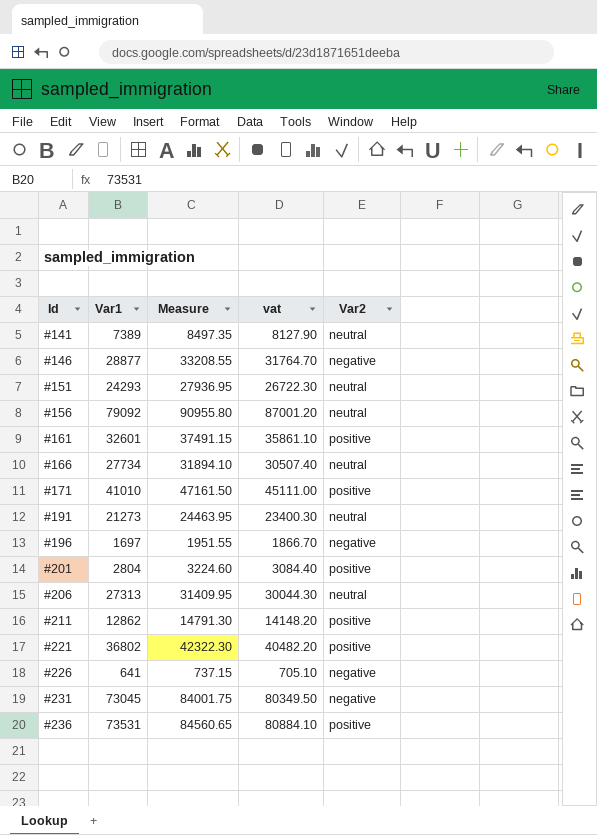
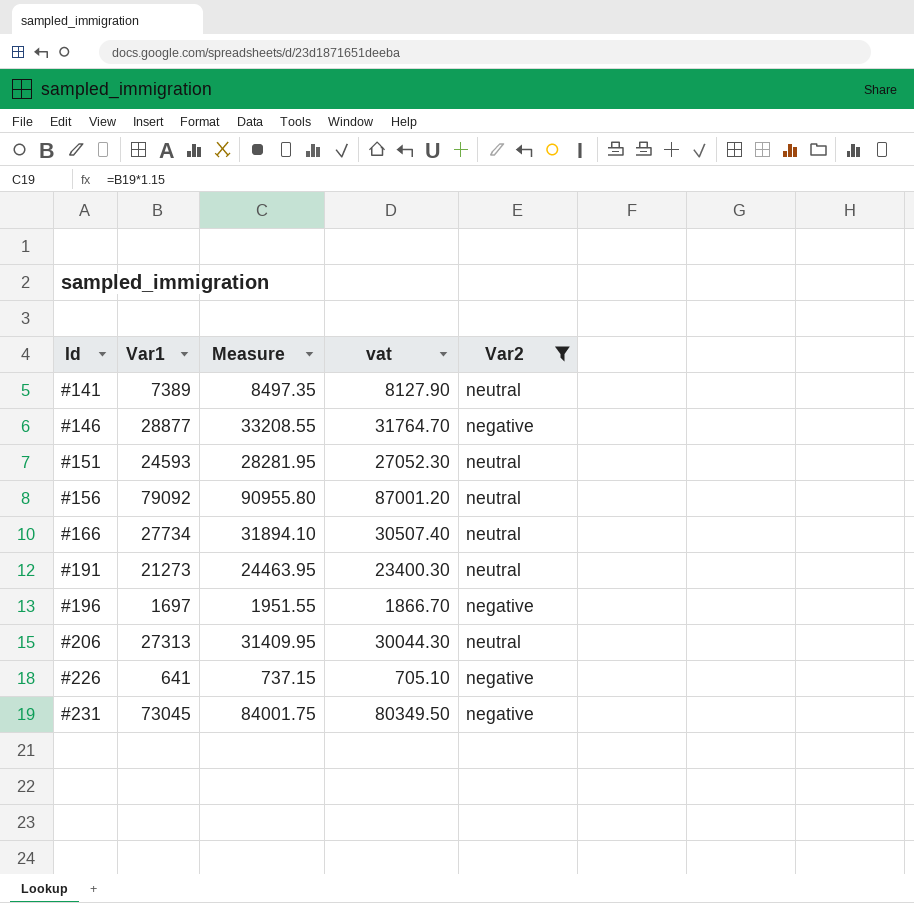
filter: none -> Var2 != positive
#151 | Var1: 24293 -> 24593
#151 | Measure: 27936.95 -> 28281.95
#151 | vat: 26722.30 -> 27052.30

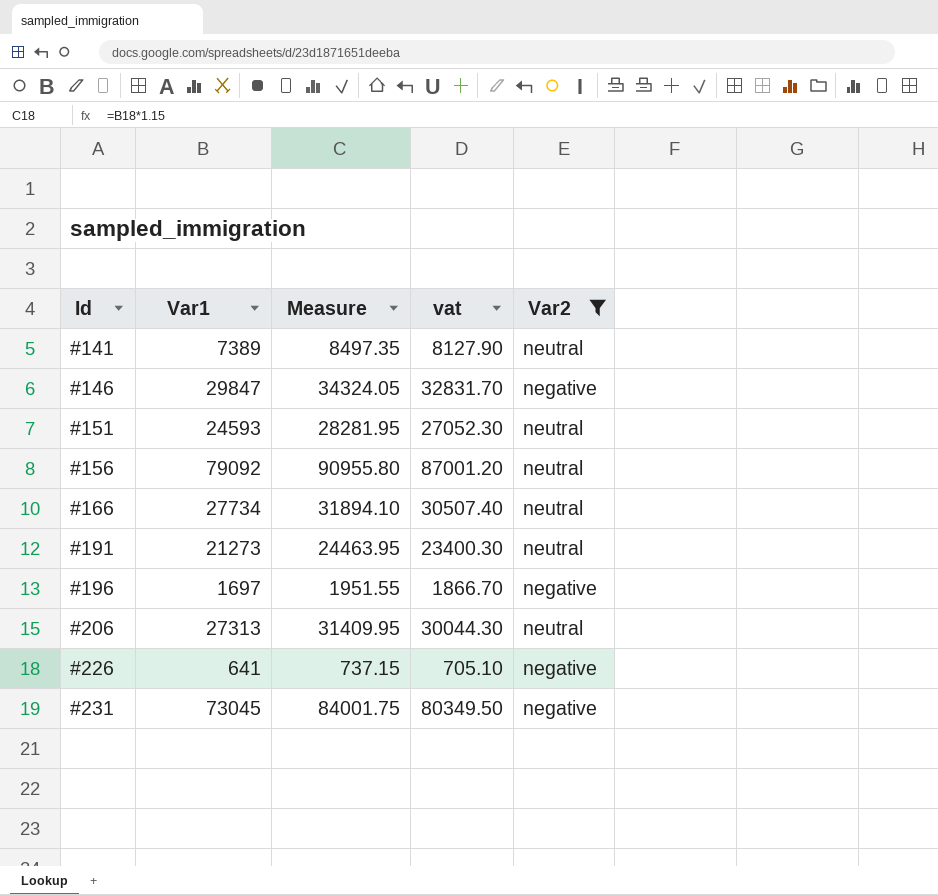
#146 | Var1: 28877 -> 29847
#146 | Measure: 33208.55 -> 34324.05
#146 | vat: 31764.70 -> 32831.70

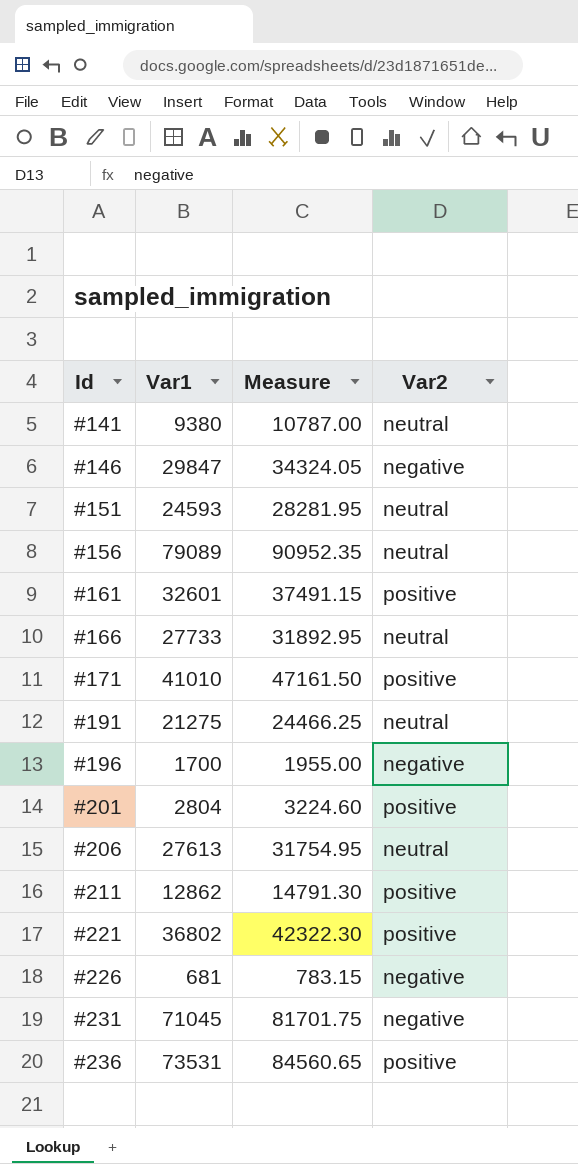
filter: Var2 != positive -> none
column vat | formula: [Var1] * 1.1 -> none
#141 | Var1: 7389 -> 9380
#141 | Measure: 8497.35 -> 10787.00
#156 | Var1: 79092 -> 79089
#156 | Measure: 90955.80 -> 90952.35
#166 | Var1: 27734 -> 27733
#166 | Measure: 31894.10 -> 31892.95
#191 | Var1: 21273 -> 21275
#191 | Measure: 24463.95 -> 24466.25
#196 | Var1: 1697 -> 1700
#196 | Measure: 1951.55 -> 1955.00
#206 | Var1: 27313 -> 27613
#206 | Measure: 31409.95 -> 31754.95
#226 | Var1: 641 -> 681
#226 | Measure: 737.15 -> 783.15
#231 | Var1: 73045 -> 71045
#231 | Measure: 84001.75 -> 81701.75

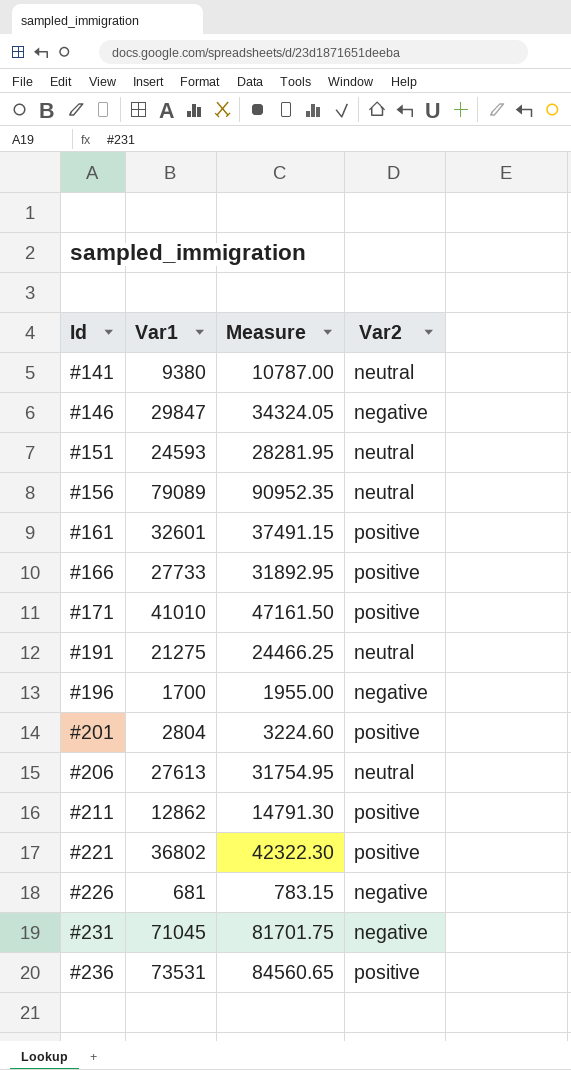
#166 | Var2: neutral -> positive

